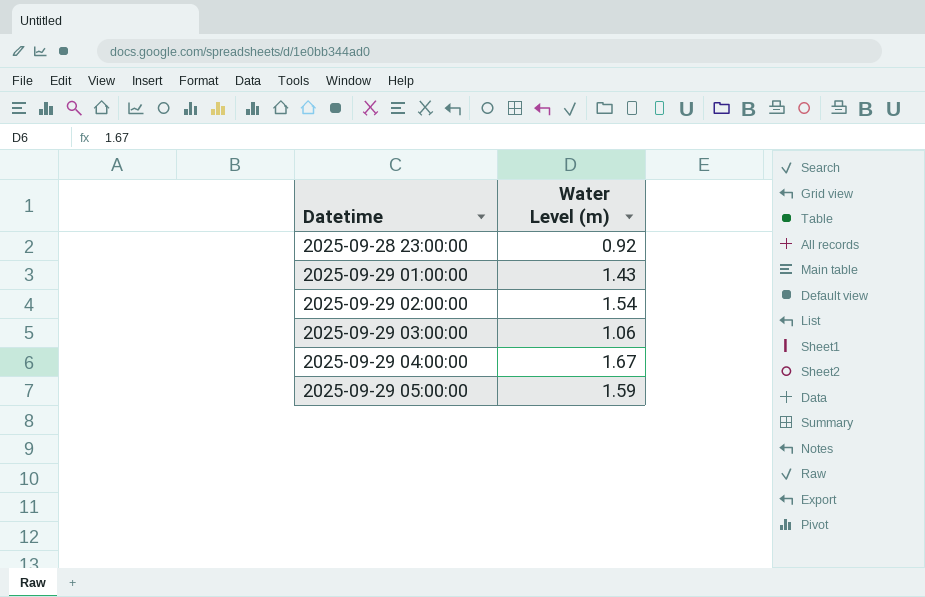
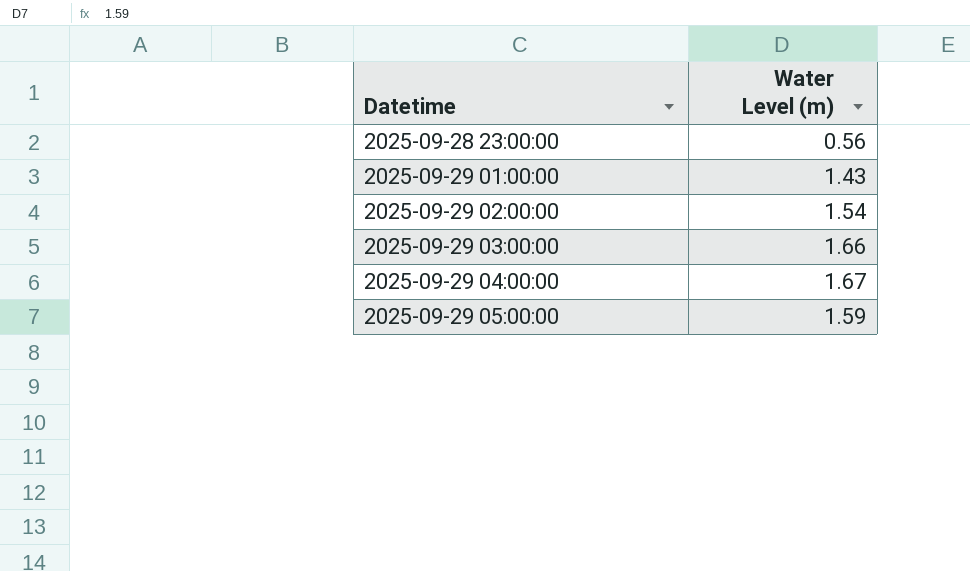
2025-09-28 23:00:00 | Water Level (m): 0.92 -> 0.56
2025-09-29 03:00:00 | Water Level (m): 1.06 -> 1.66

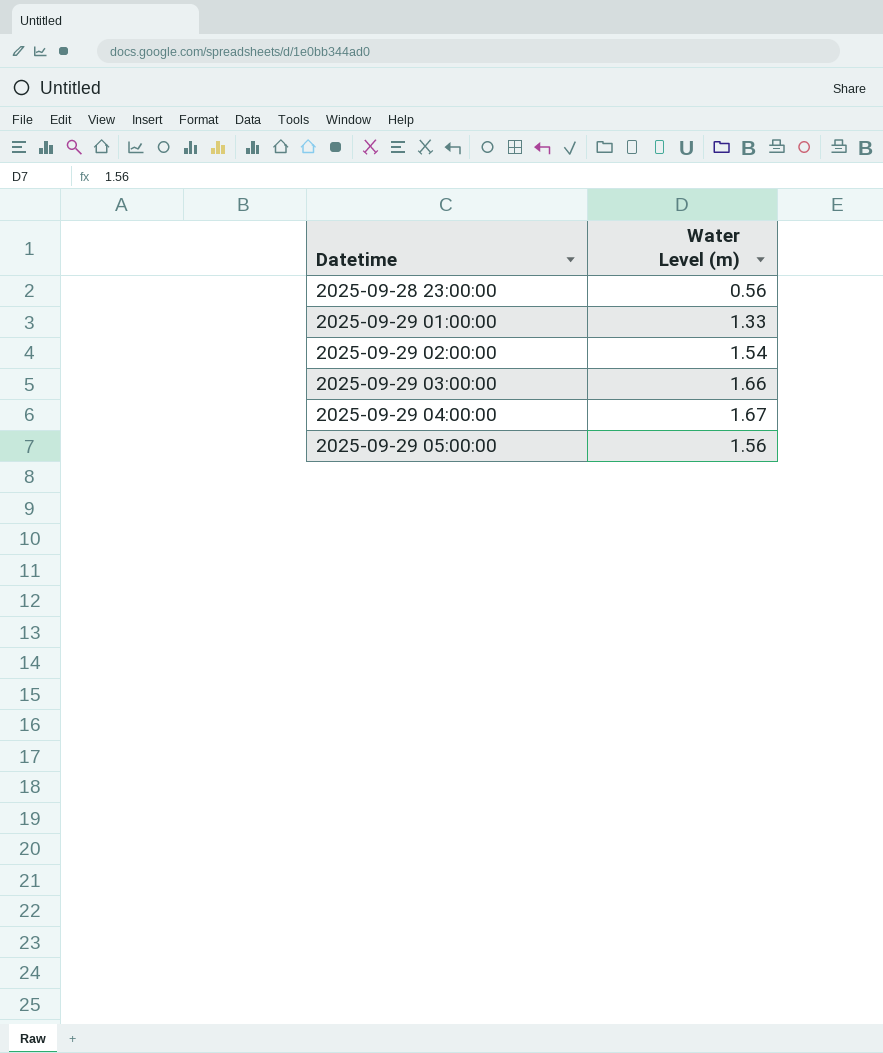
2025-09-29 01:00:00 | Water Level (m): 1.43 -> 1.33
2025-09-29 05:00:00 | Water Level (m): 1.59 -> 1.56

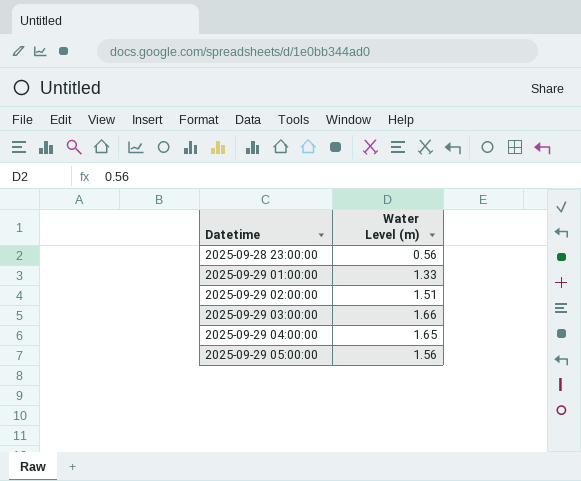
2025-09-29 02:00:00 | Water Level (m): 1.54 -> 1.51
2025-09-29 04:00:00 | Water Level (m): 1.67 -> 1.65

